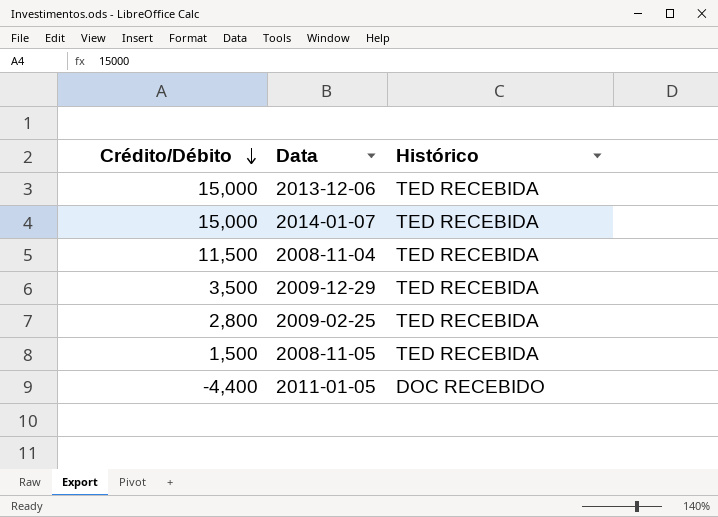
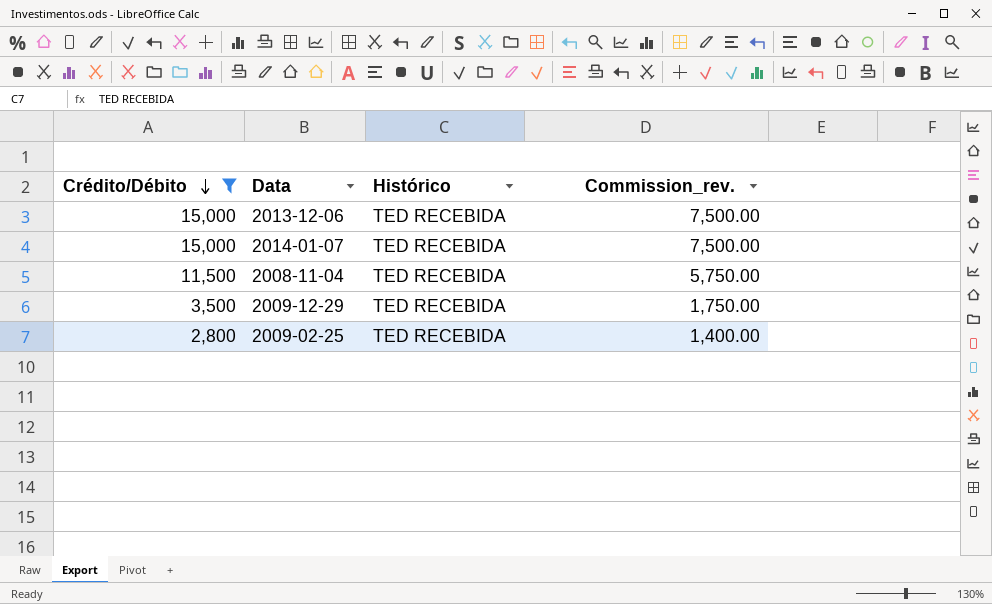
filter: none -> Crédito/Débito >= 2,800
column Commission_rev. | formula: none -> [Crédito/Débito] * 0.5

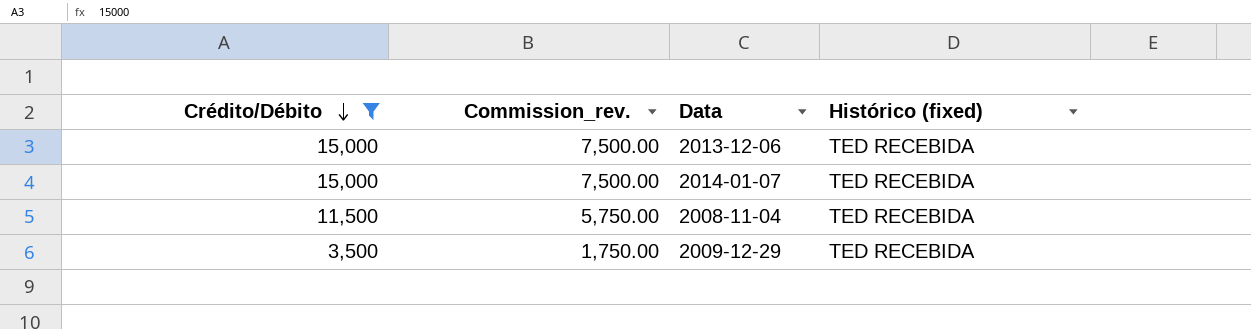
column Commission_rev. | position: 4 -> 2
column name: Histórico -> Histórico (fixed)
row 2009-02-25: 2,800 | TED RECEBIDA | 1,400.00 -> none

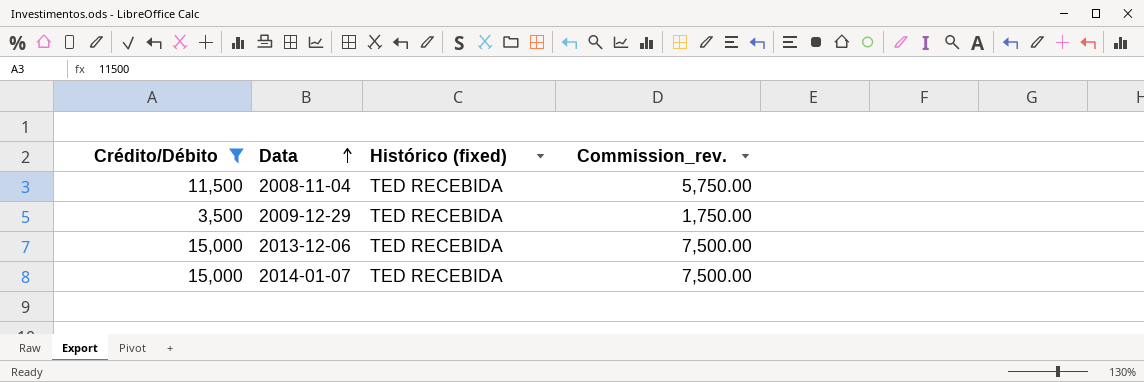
row order: Crédito/Débito descending -> Data ascending
column Commission_rev. | position: 2 -> 4

